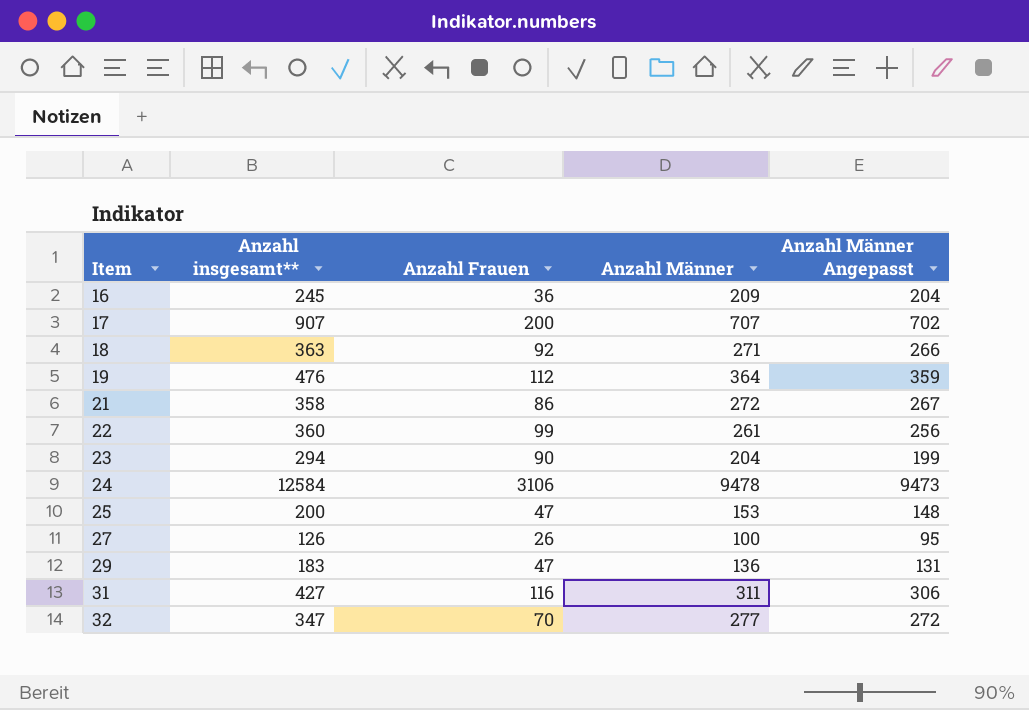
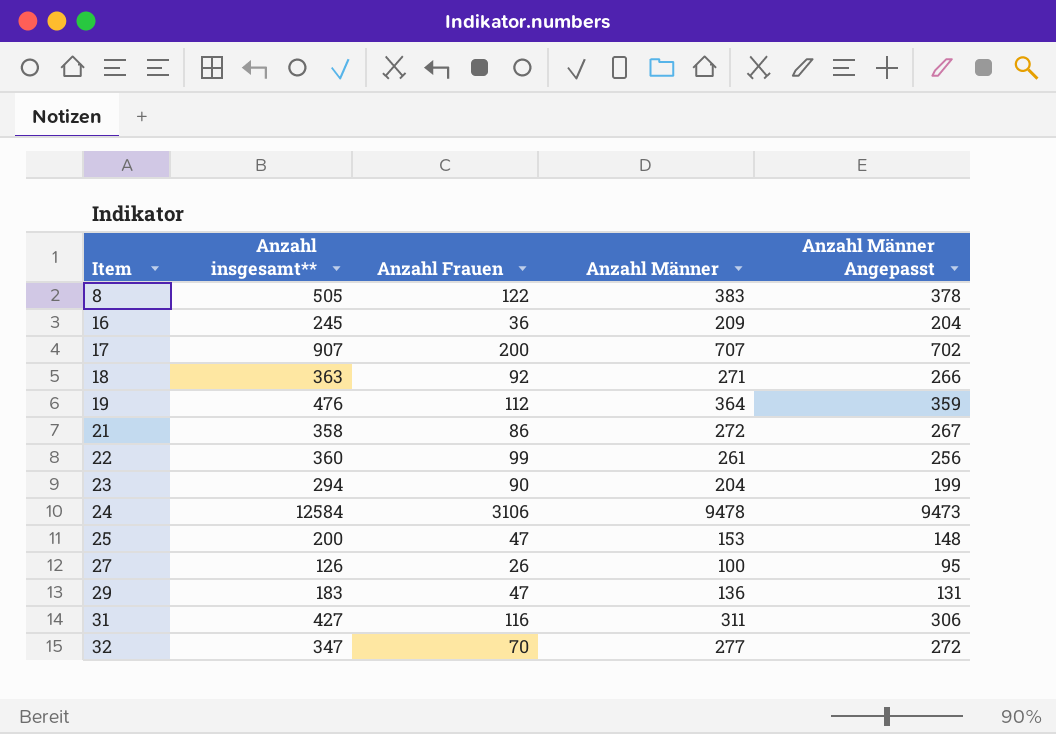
row 8: none -> 505 | 122 | 383 | 378

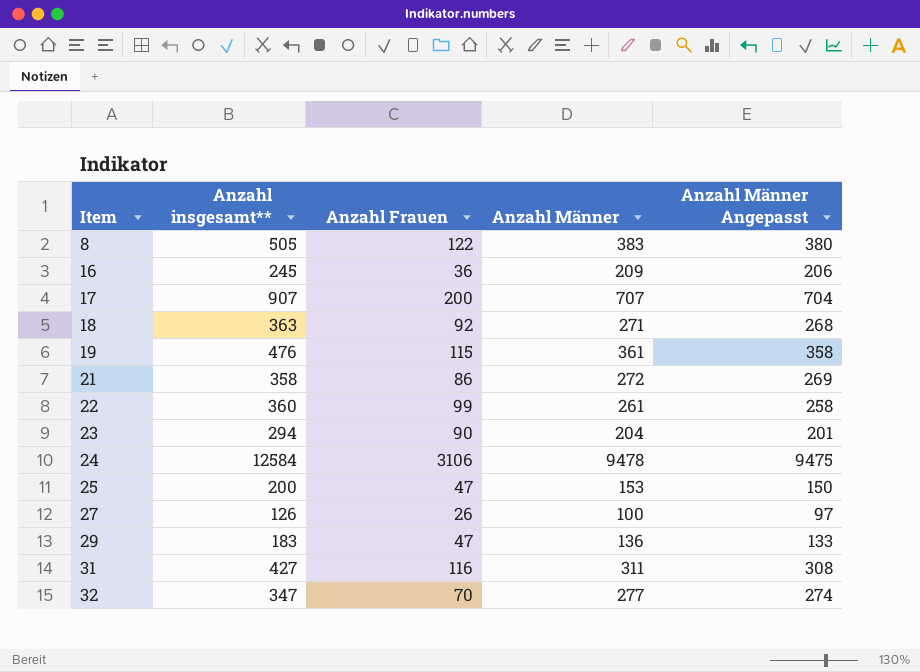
column Anzahl Männer Angepasst | formula: [Anzahl Männer] - 5 -> [Anzahl Männer] - 3
19 | Anzahl Frauen: 112 -> 115
19 | Anzahl Männer: 364 -> 361

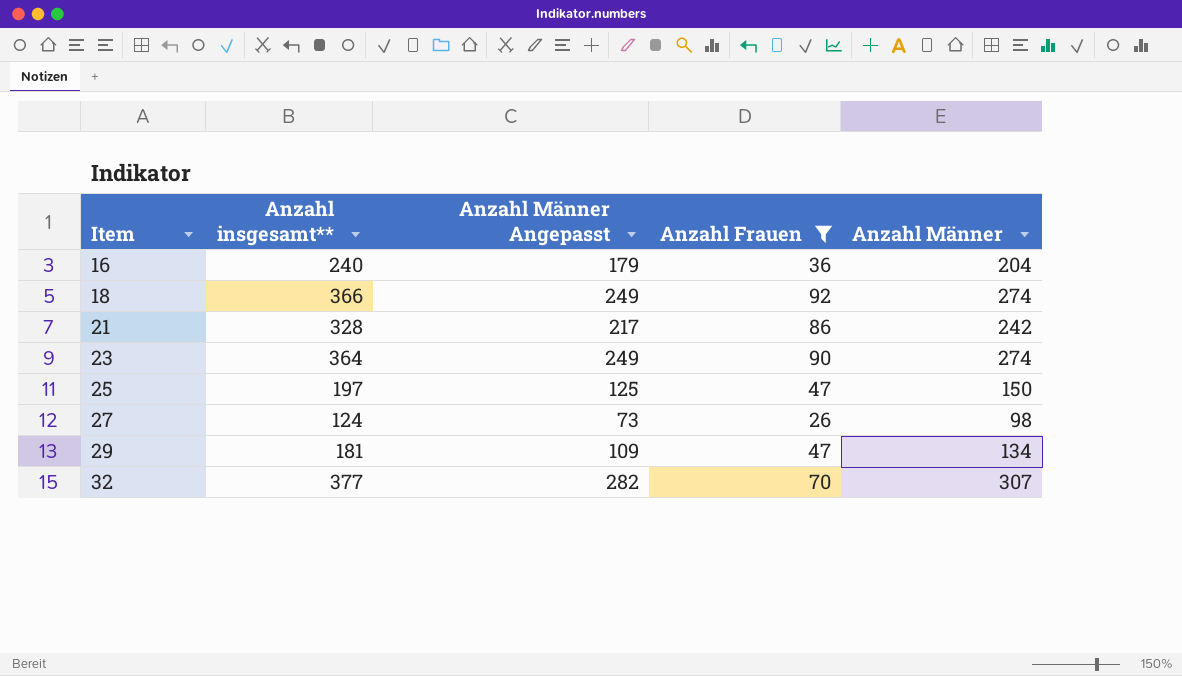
filter: none -> Anzahl Frauen <= 92
column Anzahl Männer Angepasst | formula: [Anzahl Männer] - 3 -> [Anzahl Männer] - 25
column Anzahl Männer Angepasst | position: 5 -> 3
16 | Anzahl insgesamt**: 245 -> 240
16 | Anzahl Männer: 209 -> 204
18 | Anzahl insgesamt**: 363 -> 366
18 | Anzahl Männer: 271 -> 274
21 | Anzahl insgesamt**: 358 -> 328
21 | Anzahl Männer: 272 -> 242
23 | Anzahl insgesamt**: 294 -> 364
23 | Anzahl Männer: 204 -> 274
25 | Anzahl insgesamt**: 200 -> 197
25 | Anzahl Männer: 153 -> 150
27 | Anzahl insgesamt**: 126 -> 124
27 | Anzahl Männer: 100 -> 98
29 | Anzahl insgesamt**: 183 -> 181
29 | Anzahl Männer: 136 -> 134
32 | Anzahl insgesamt**: 347 -> 377
32 | Anzahl Männer: 277 -> 307

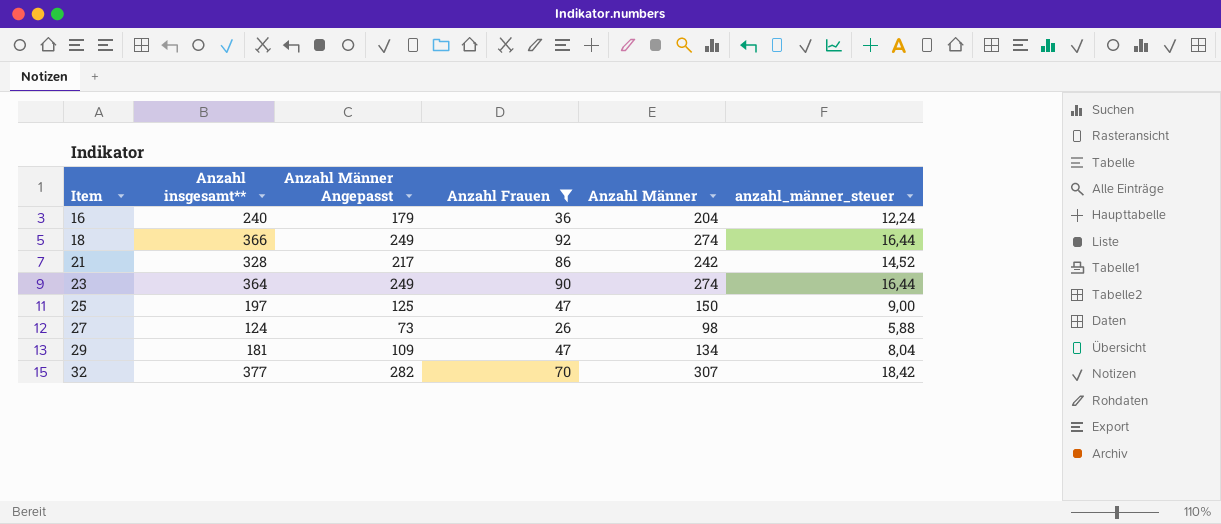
column anzahl_männer_steuer | formula: none -> [Anzahl Männer] * 0,06

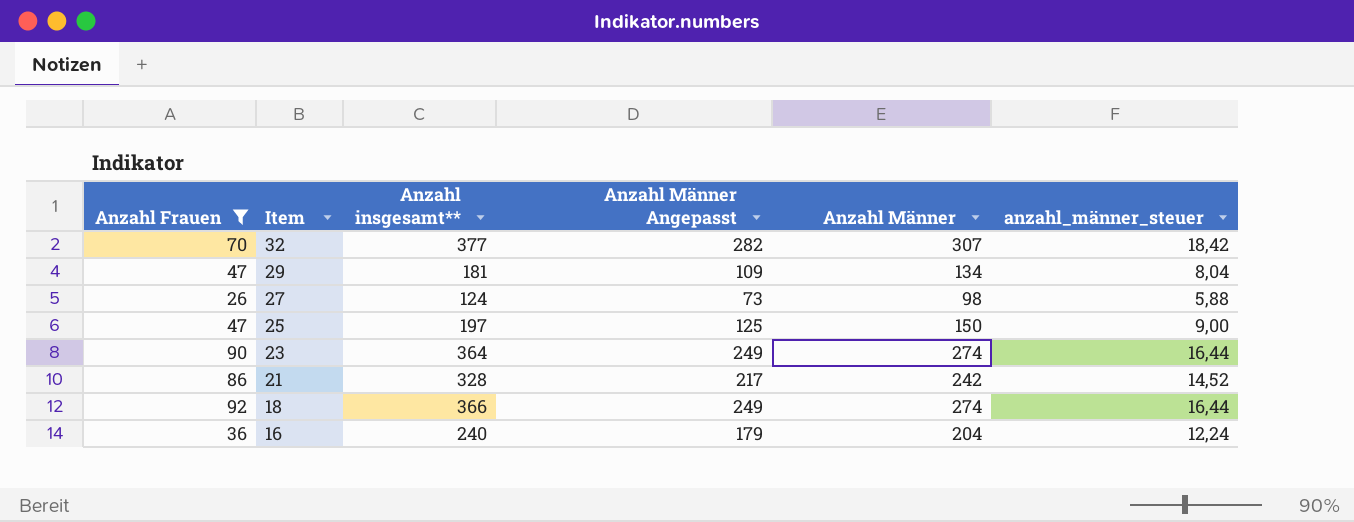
row order: Item ascending -> Item descending
column Anzahl Frauen | position: 4 -> 1

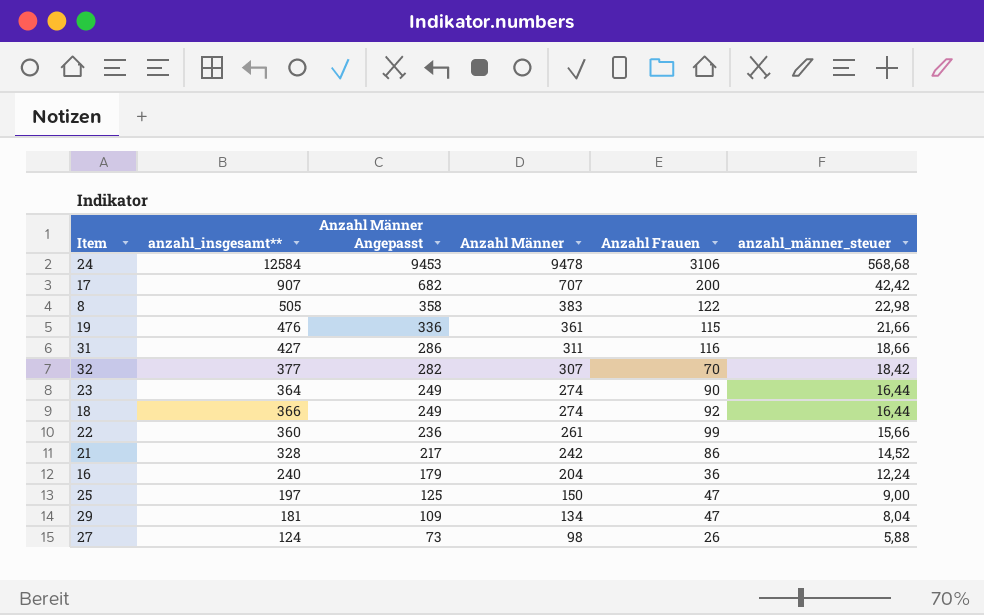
filter: Anzahl Frauen <= 92 -> none
row order: Item descending -> Anzahl Männer Angepasst descending
column name: Anzahl insgesamt** -> anzahl_insgesamt**
column Anzahl Frauen | position: 1 -> 5

